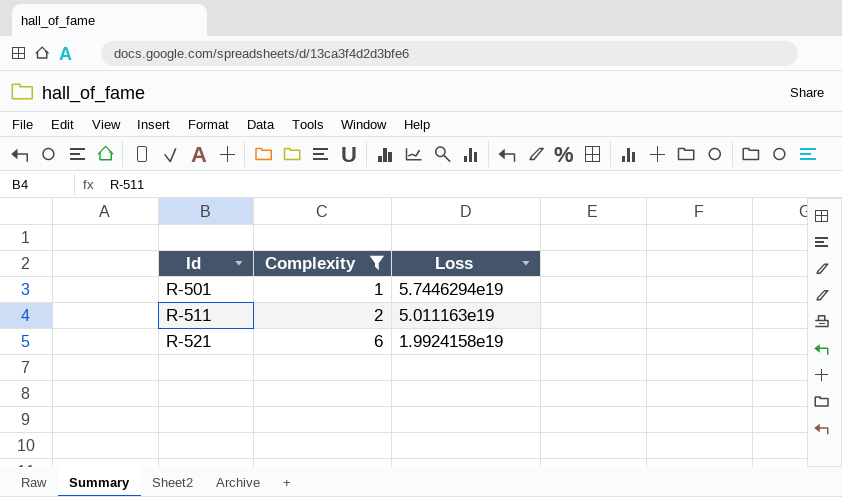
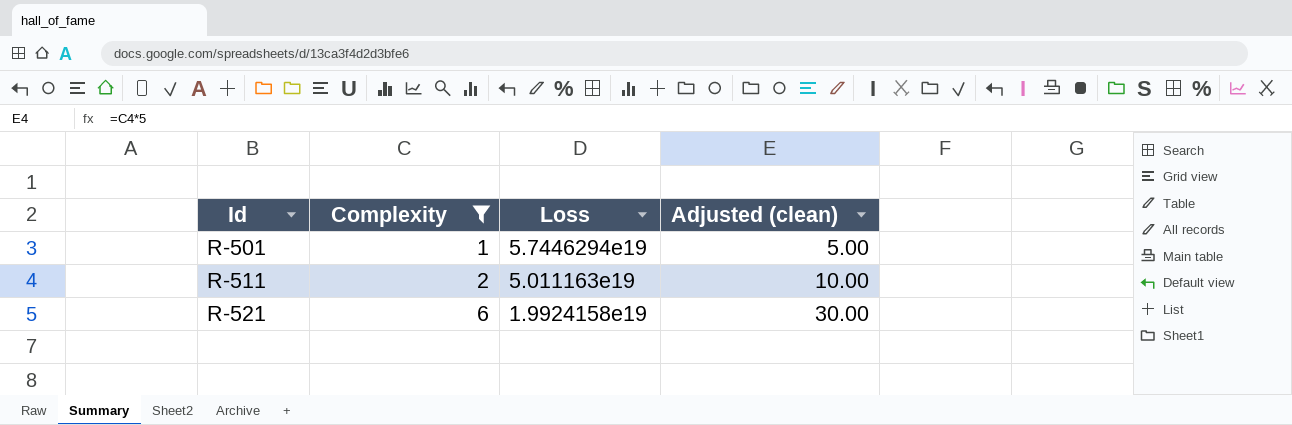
column Adjusted (clean) | formula: none -> [Complexity] * 5

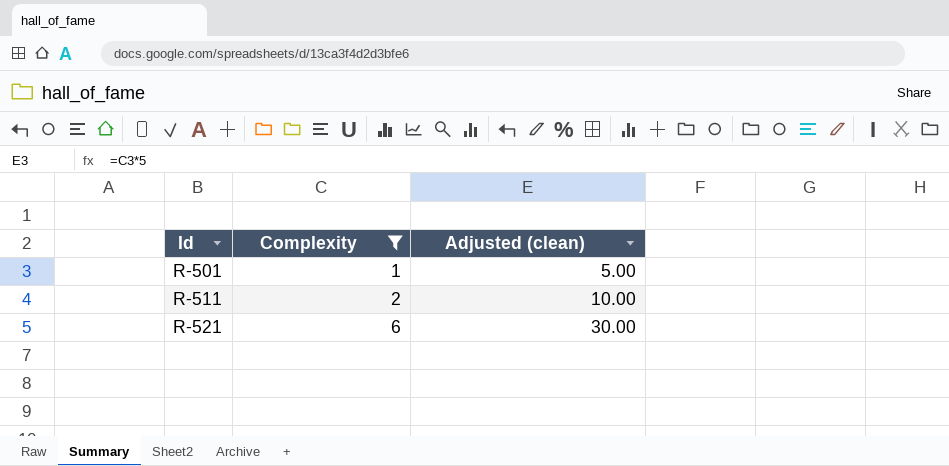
column Loss | position: 3 -> none

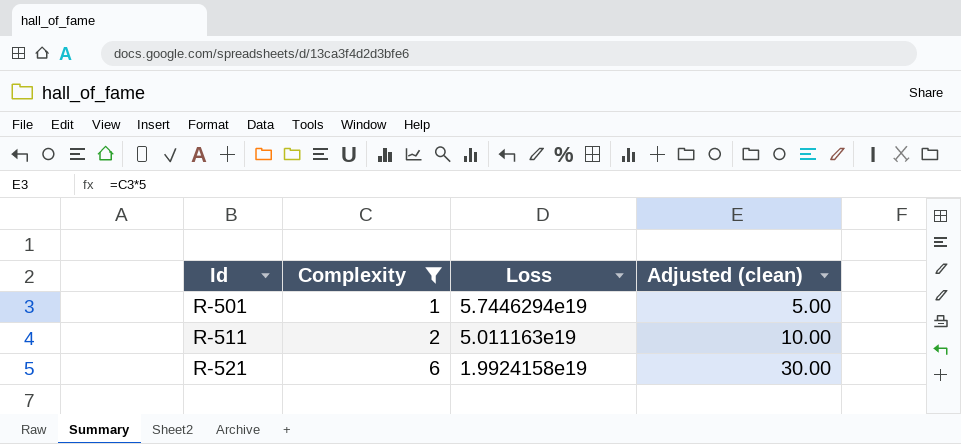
column Loss | position: none -> 3

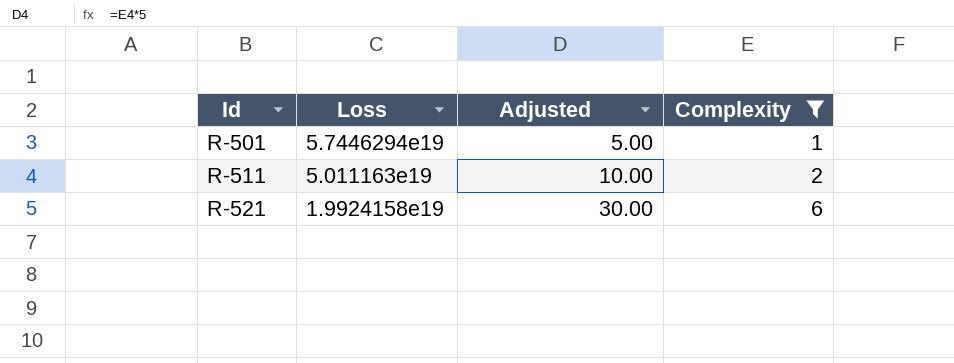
column name: Adjusted (clean) -> Adjusted
column Complexity | position: 2 -> 4

